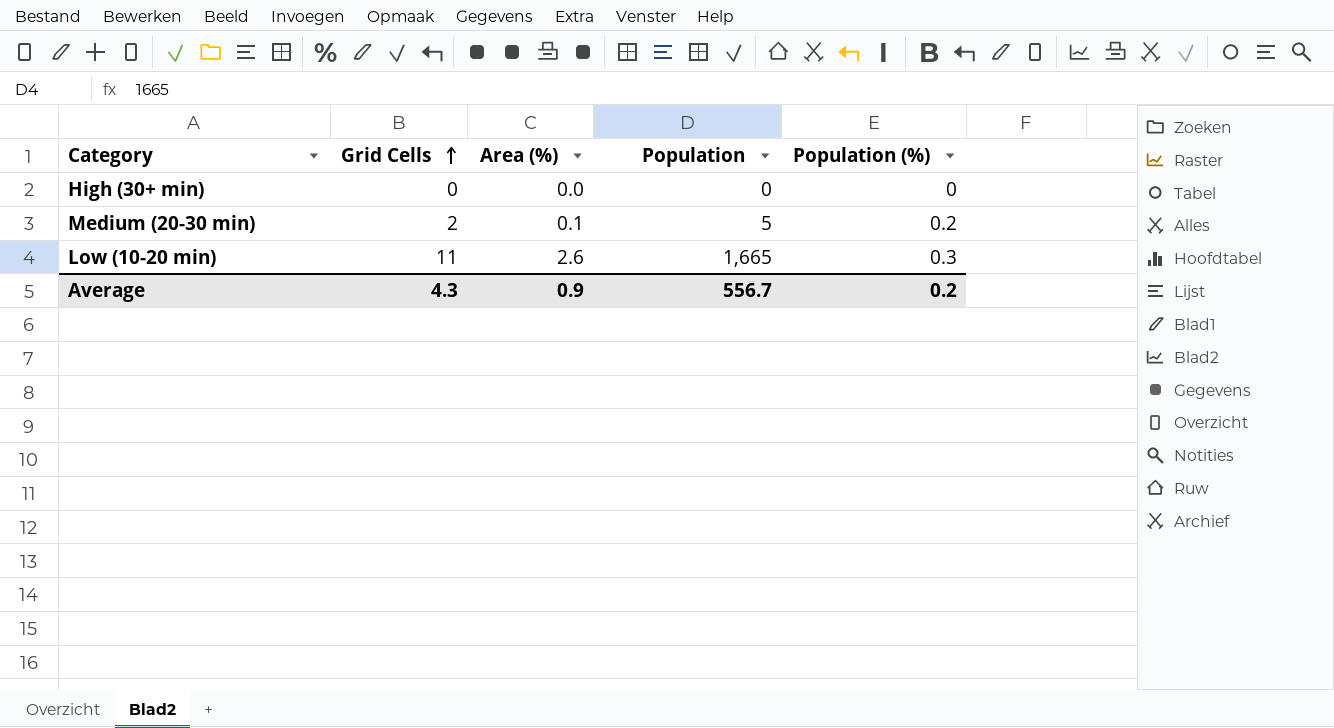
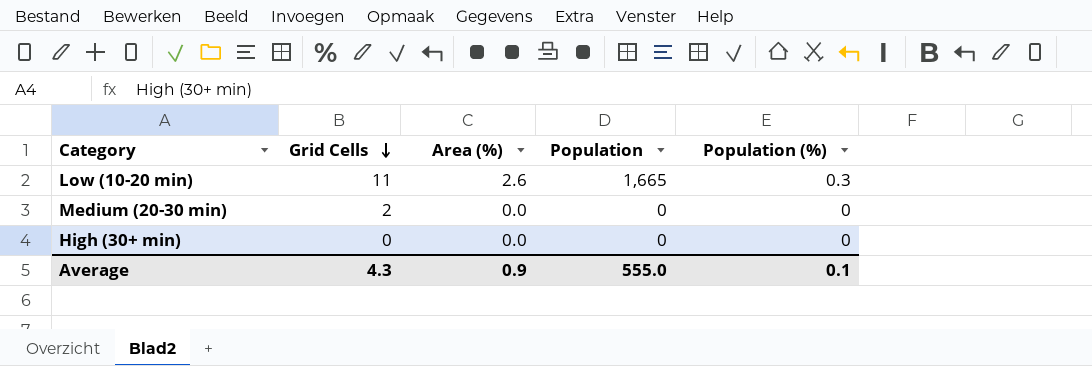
row order: Grid Cells ascending -> Grid Cells descending
Medium (20-30 min) | Area (%): 0.1 -> 0.0
Medium (20-30 min) | Population: 5 -> 0
Medium (20-30 min) | Population (%): 0.2 -> 0
Average | Population: 556.7 -> 555.0
Average | Population (%): 0.2 -> 0.1

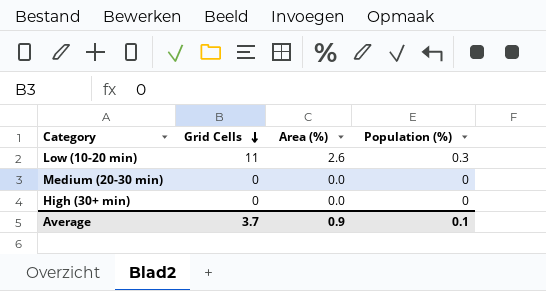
column Population | position: 4 -> none
Medium (20-30 min) | Grid Cells: 2 -> 0
Average | Grid Cells: 4.3 -> 3.7

